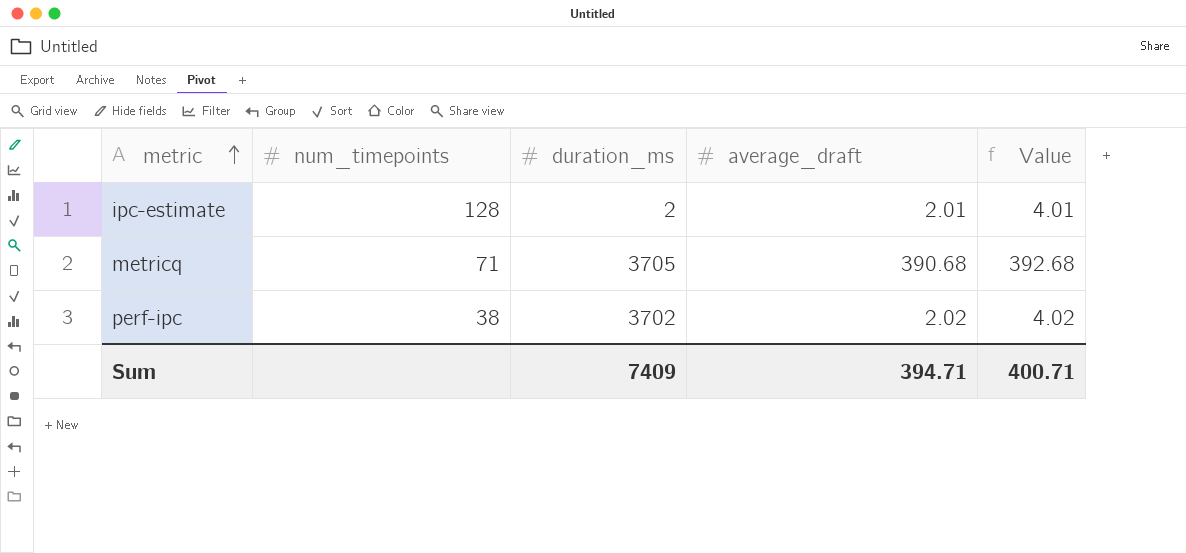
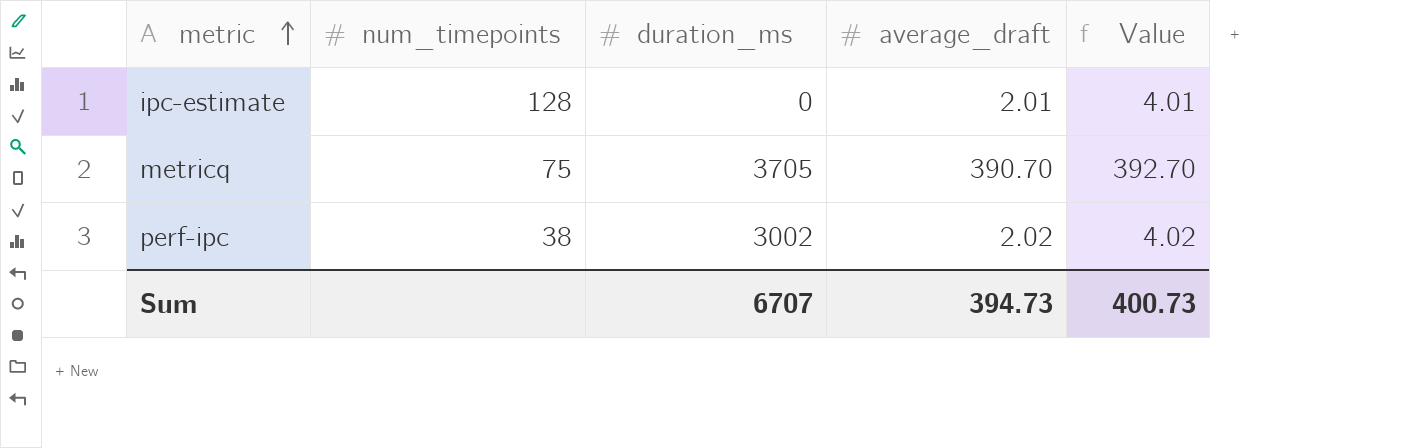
ipc-estimate | duration_ms: 2 -> 0
metricq | num_timepoints: 71 -> 75
metricq | average_draft: 390.68 -> 390.70
metricq | Value: 392.68 -> 392.70
perf-ipc | duration_ms: 3702 -> 3002
Sum | duration_ms: 7409 -> 6707
Sum | average_draft: 394.71 -> 394.73
Sum | Value: 400.71 -> 400.73

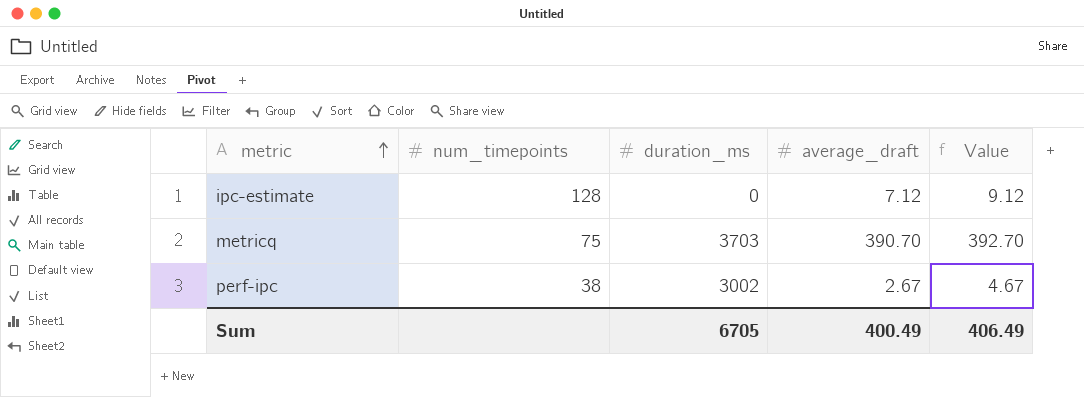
ipc-estimate | average_draft: 2.01 -> 7.12
ipc-estimate | Value: 4.01 -> 9.12
metricq | duration_ms: 3705 -> 3703
perf-ipc | average_draft: 2.02 -> 2.67
perf-ipc | Value: 4.02 -> 4.67
Sum | duration_ms: 6707 -> 6705
Sum | average_draft: 394.73 -> 400.49
Sum | Value: 400.73 -> 406.49

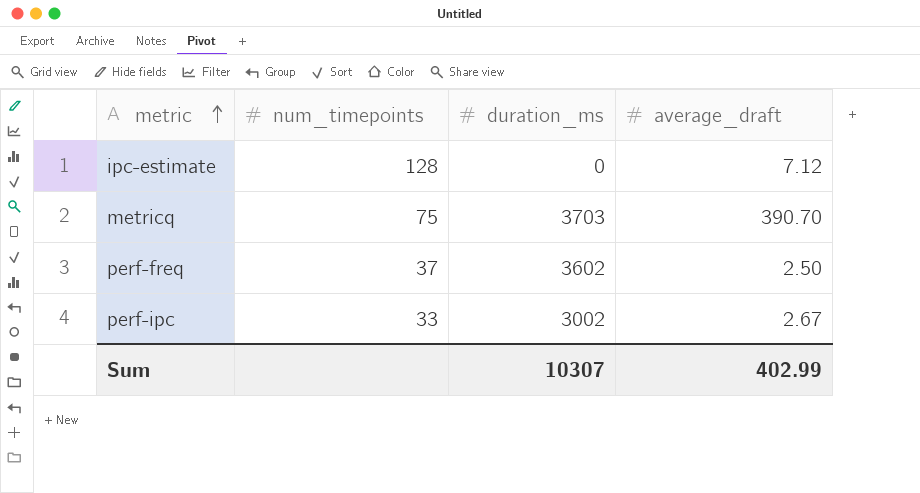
column Value | formula: [average_draft] + 2 -> none
row perf-freq: none -> 37 | 3602 | 2.50
perf-ipc | num_timepoints: 38 -> 33
Sum | duration_ms: 6705 -> 10307
Sum | average_draft: 400.49 -> 402.99

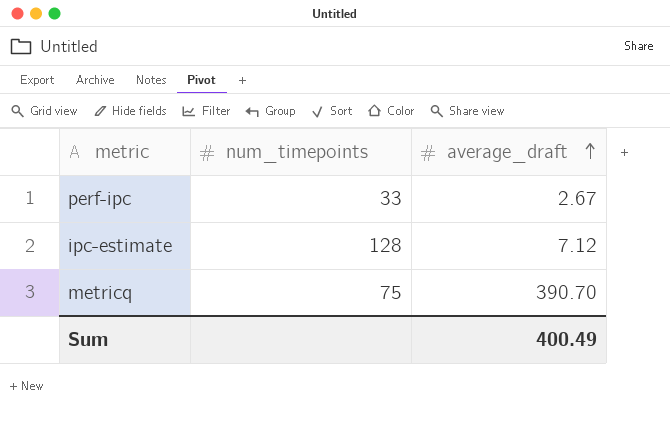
row order: metric ascending -> average_draft ascending
column duration_ms | position: 3 -> none
row perf-freq: 37 | 3602 | 2.50 -> none
Sum | average_draft: 402.99 -> 400.49

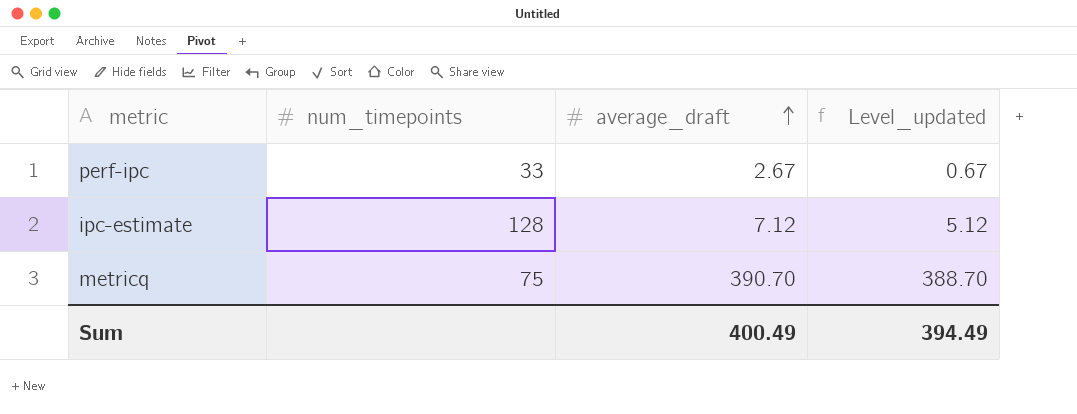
column Level_updated | formula: none -> [average_draft] - 2

